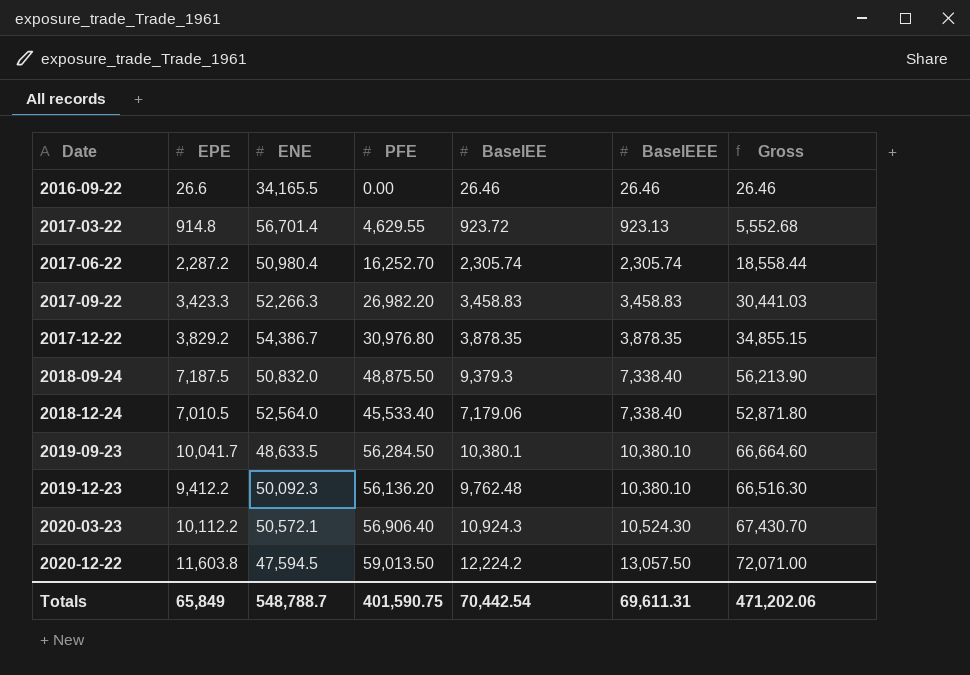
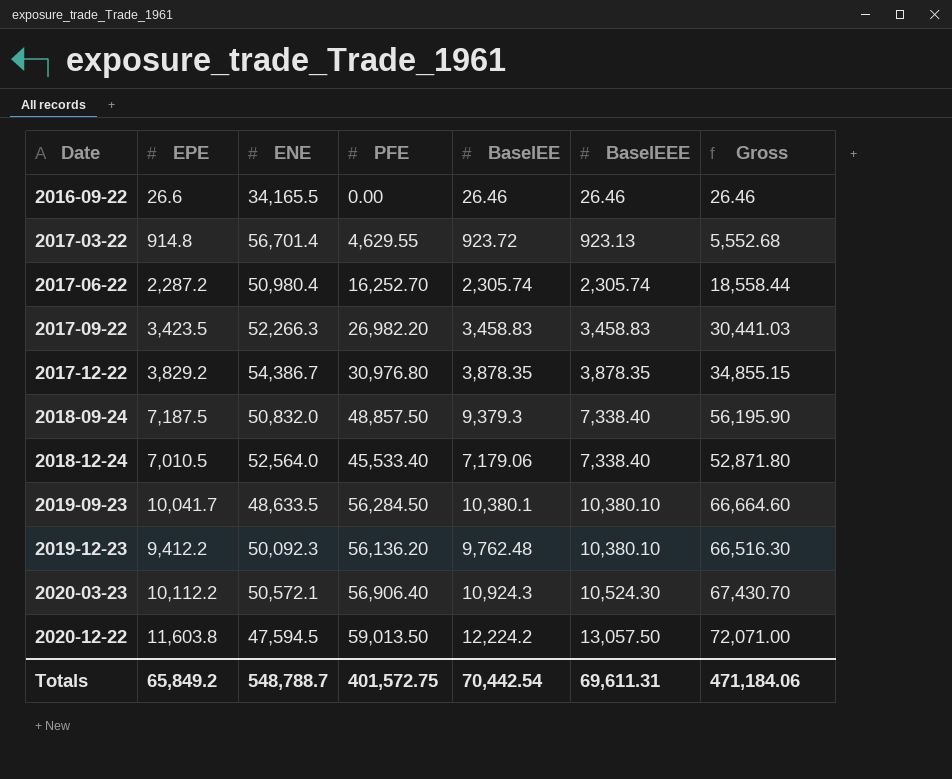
2017-09-22 | EPE: 3,423.3 -> 3,423.5
2018-09-24 | PFE: 48,875.50 -> 48,857.50
2018-09-24 | Gross: 56,213.90 -> 56,195.90
Totals | EPE: 65,849 -> 65,849.2
Totals | PFE: 401,590.75 -> 401,572.75
Totals | Gross: 471,202.06 -> 471,184.06

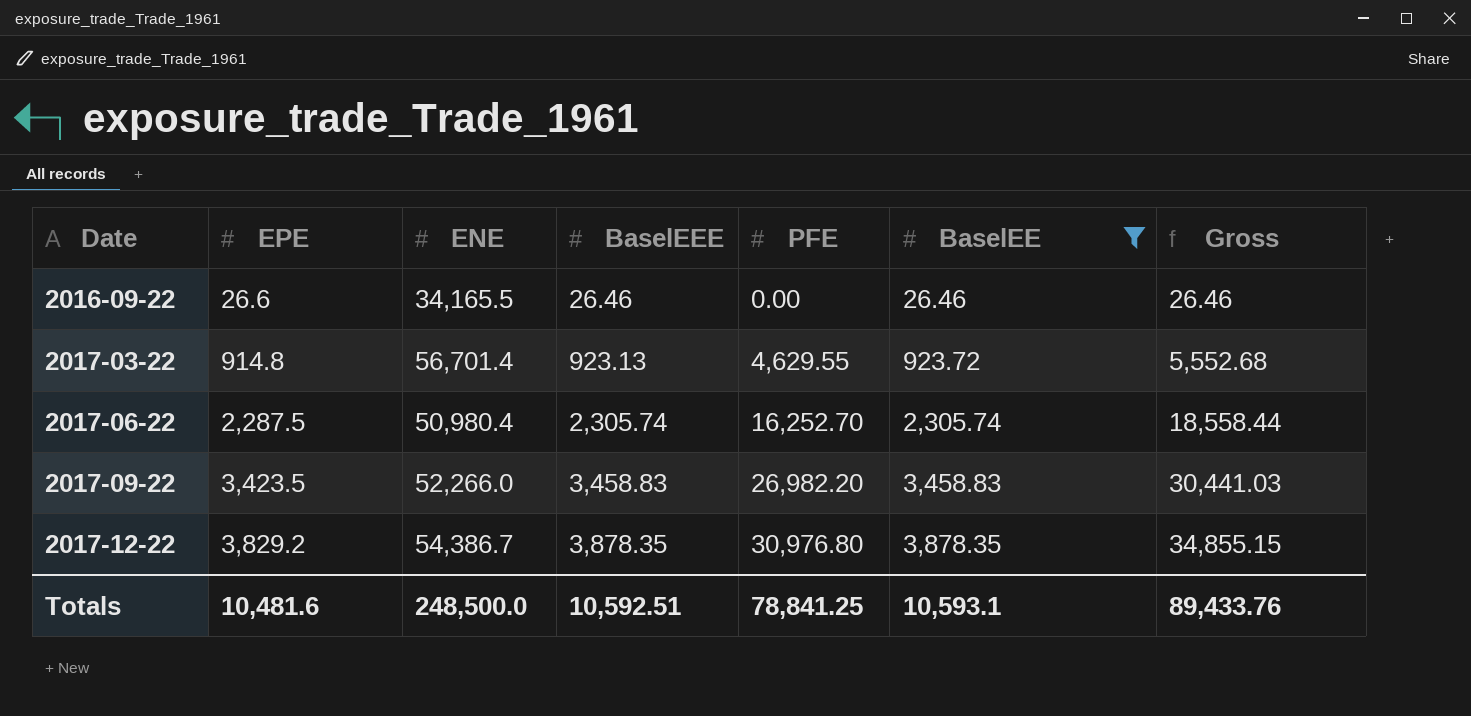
filter: none -> BaselEE <= 3,878.35
column BaselEEE | position: 6 -> 4
2017-06-22 | EPE: 2,287.2 -> 2,287.5
2017-09-22 | ENE: 52,266.3 -> 52,266.0
Totals | EPE: 65,849.2 -> 10,481.6
Totals | ENE: 548,788.7 -> 248,500.0
Totals | BaselEEE: 69,611.31 -> 10,592.51
Totals | PFE: 401,572.75 -> 78,841.25
Totals | BaselEE: 70,442.54 -> 10,593.1
Totals | Gross: 471,184.06 -> 89,433.76

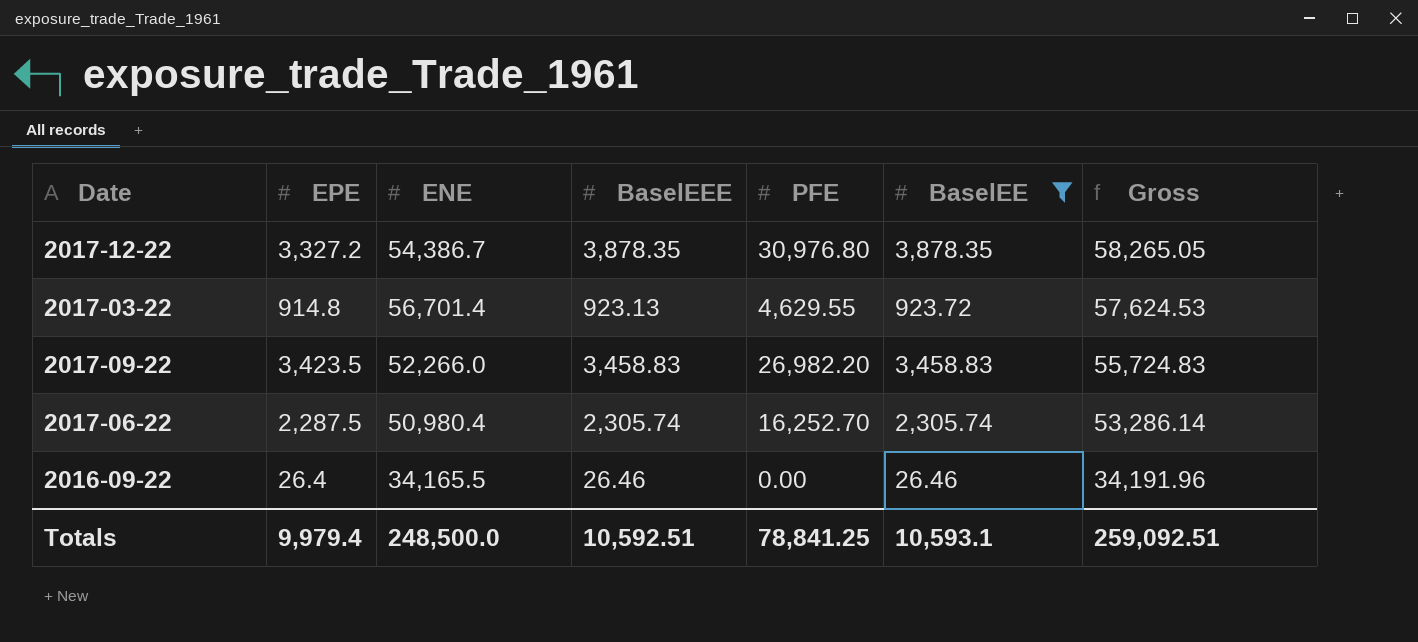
row order: Date ascending -> Gross descending
column Gross | formula: [BaselEEE] + [PFE] -> [ENE] + [BaselEEE]
2017-12-22 | EPE: 3,829.2 -> 3,327.2
2016-09-22 | EPE: 26.6 -> 26.4
Totals | EPE: 10,481.6 -> 9,979.4
Totals | Gross: 89,433.76 -> 259,092.51

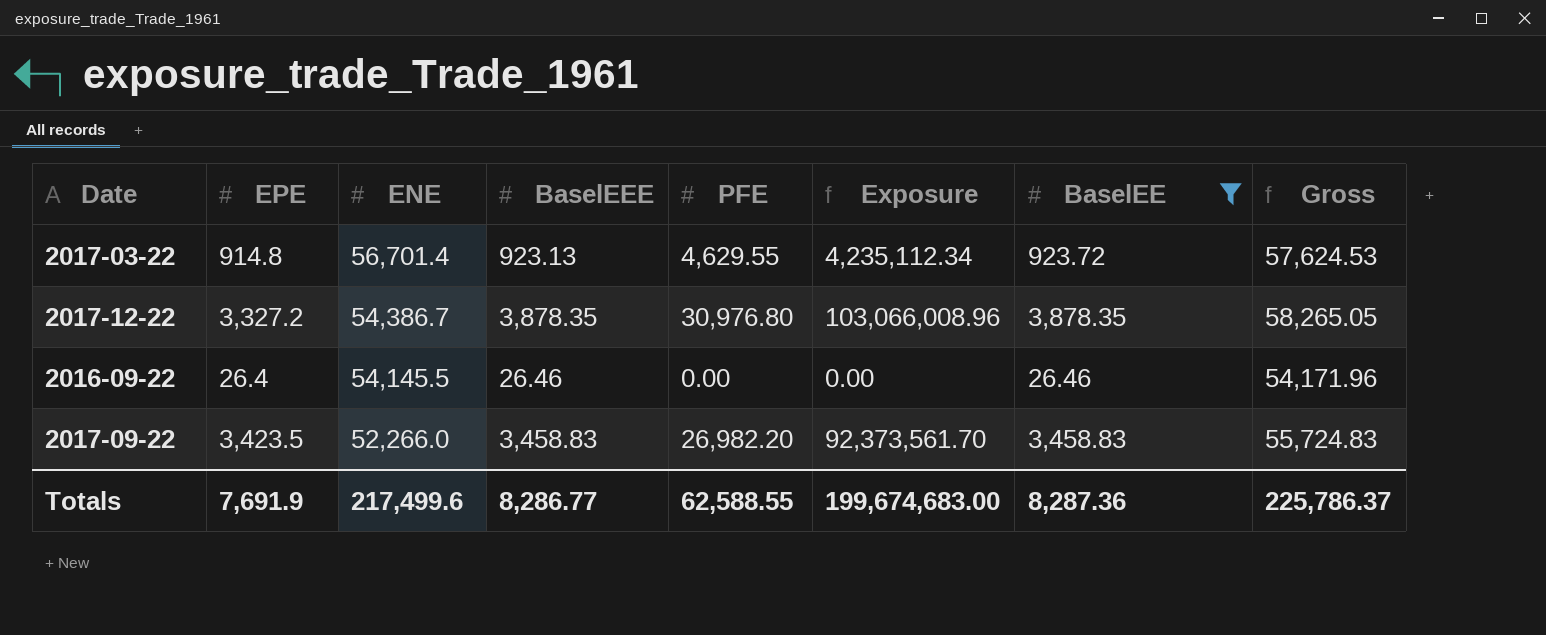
row order: Gross descending -> ENE descending
column Exposure | formula: none -> [EPE] * [PFE]
row 2017-06-22: 2,287.5 | 50,980.4 | 2,305.74 | 16,252.70 | 2,305.74 | 53,286.14 -> none
2016-09-22 | ENE: 34,165.5 -> 54,145.5
2016-09-22 | Gross: 34,191.96 -> 54,171.96
Totals | EPE: 9,979.4 -> 7,691.9
Totals | ENE: 248,500.0 -> 217,499.6
Totals | BaselEEE: 10,592.51 -> 8,286.77
Totals | PFE: 78,841.25 -> 62,588.55
Totals | BaselEE: 10,593.1 -> 8,287.36
Totals | Gross: 259,092.51 -> 225,786.37

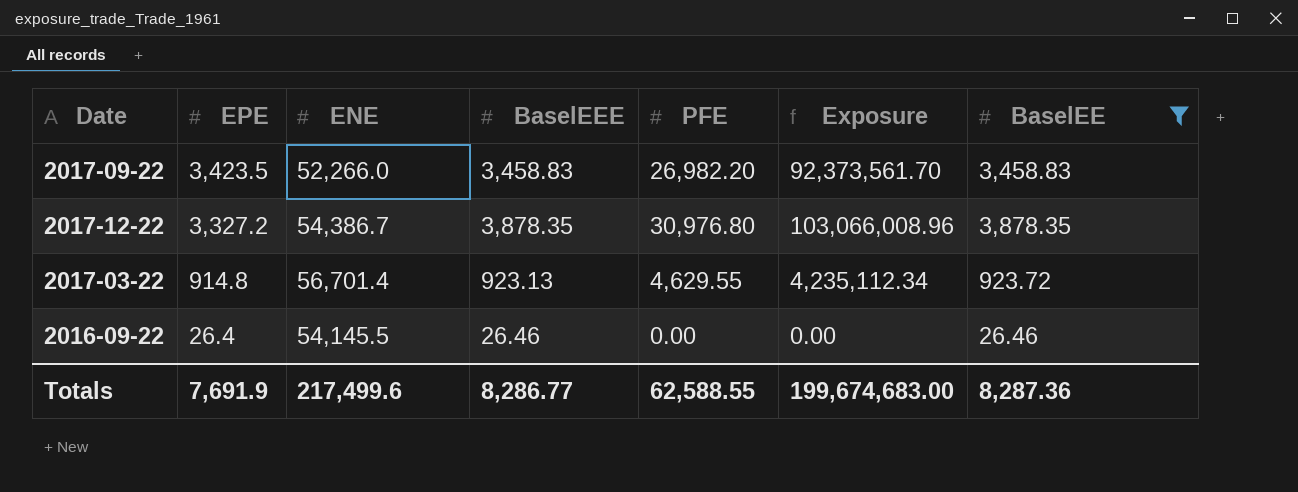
row order: ENE descending -> EPE descending
column Gross | formula: [ENE] + [BaselEEE] -> none

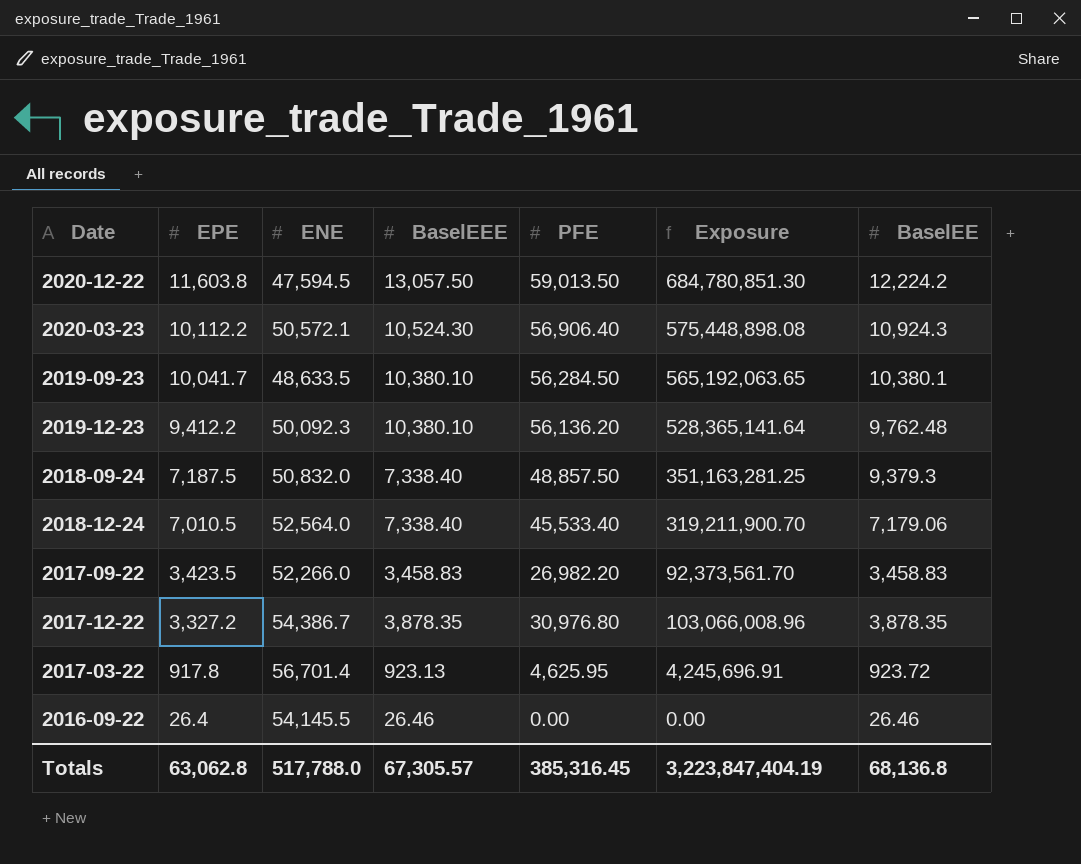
filter: BaselEE <= 3,878.35 -> none
2017-03-22 | EPE: 914.8 -> 917.8
2017-03-22 | PFE: 4,629.55 -> 4,625.95
2017-03-22 | Exposure: 4,235,112.34 -> 4,245,696.91
Totals | EPE: 7,691.9 -> 63,062.8
Totals | ENE: 217,499.6 -> 517,788.0
Totals | BaselEEE: 8,286.77 -> 67,305.57
Totals | PFE: 62,588.55 -> 385,316.45
Totals | Exposure: 199,674,683.00 -> 3,223,847,404.19
Totals | BaselEE: 8,287.36 -> 68,136.8

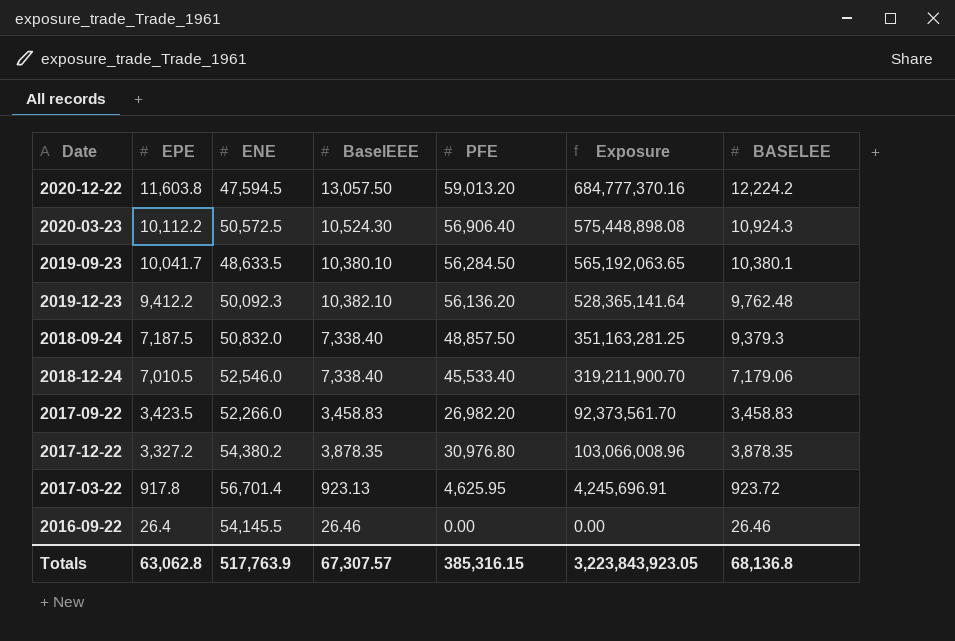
column name: BaselEE -> BASELEE
2020-12-22 | PFE: 59,013.50 -> 59,013.20
2020-12-22 | Exposure: 684,780,851.30 -> 684,777,370.16
2020-03-23 | ENE: 50,572.1 -> 50,572.5
2019-12-23 | BaselEEE: 10,380.10 -> 10,382.10
2018-12-24 | ENE: 52,564.0 -> 52,546.0
2017-12-22 | ENE: 54,386.7 -> 54,380.2
Totals | ENE: 517,788.0 -> 517,763.9
Totals | BaselEEE: 67,305.57 -> 67,307.57
Totals | PFE: 385,316.45 -> 385,316.15
Totals | Exposure: 3,223,847,404.19 -> 3,223,843,923.05

